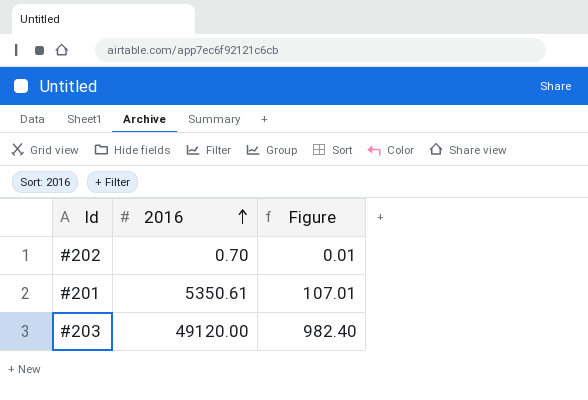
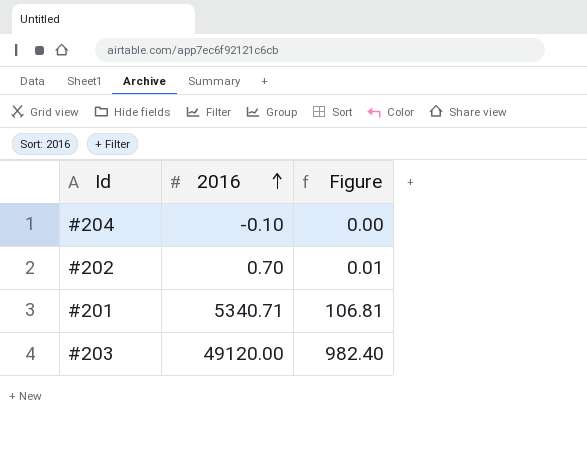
row #204: none -> -0.10 | 0.00
#201 | 2016: 5350.61 -> 5340.71
#201 | Figure: 107.01 -> 106.81

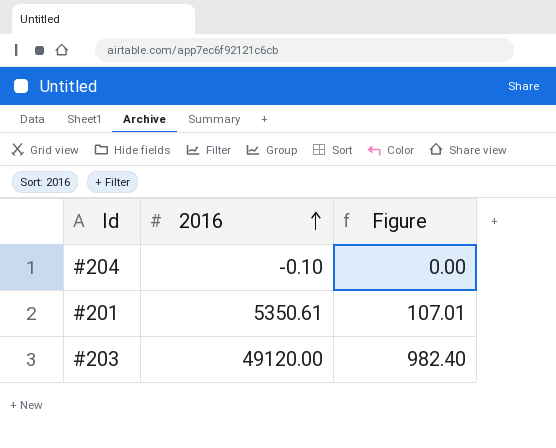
row #202: 0.70 | 0.01 -> none
#201 | 2016: 5340.71 -> 5350.61
#201 | Figure: 106.81 -> 107.01

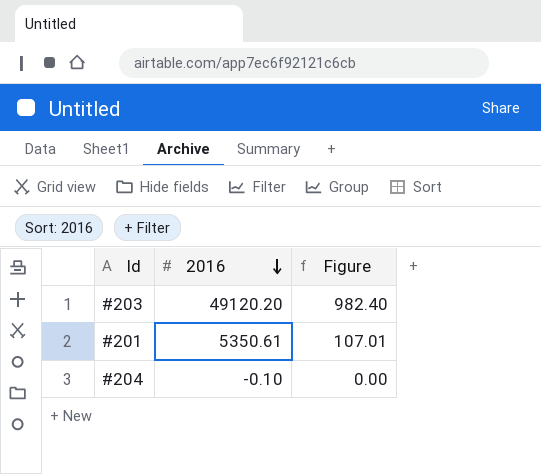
row order: 2016 ascending -> 2016 descending
#203 | 2016: 49120.00 -> 49120.20

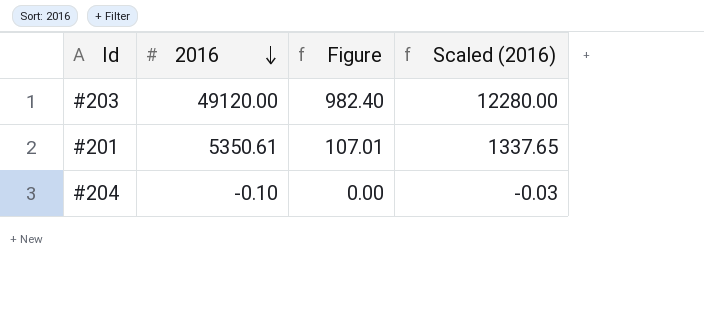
column Scaled (2016) | formula: none -> [2016] * 0.25
#203 | 2016: 49120.20 -> 49120.00

